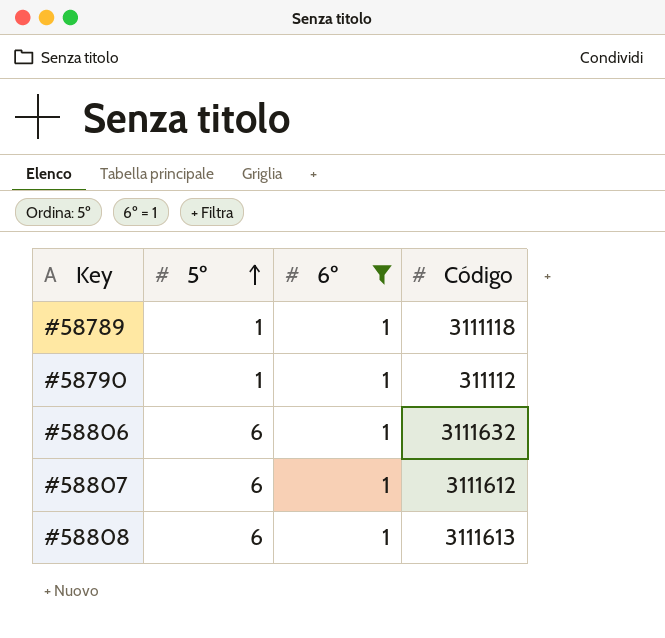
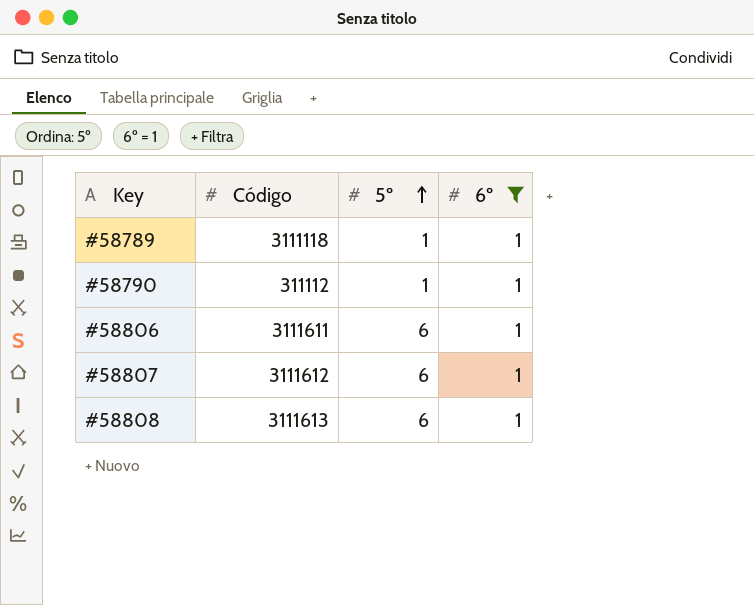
column Código | position: 4 -> 2
#58806 | Código: 3111632 -> 3111611

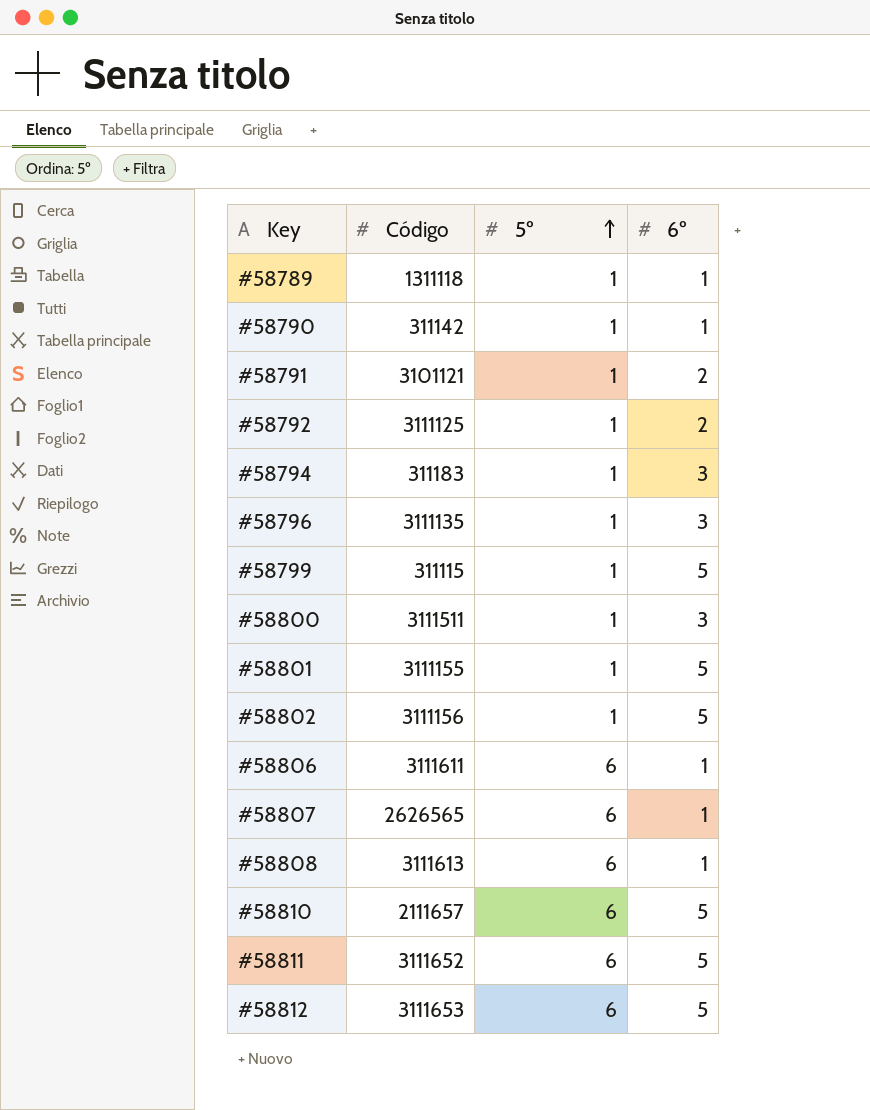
filter: 6º = 1 -> none
#58789 | Código: 3111118 -> 1311118
#58790 | Código: 311112 -> 311142
#58807 | Código: 3111612 -> 2626565

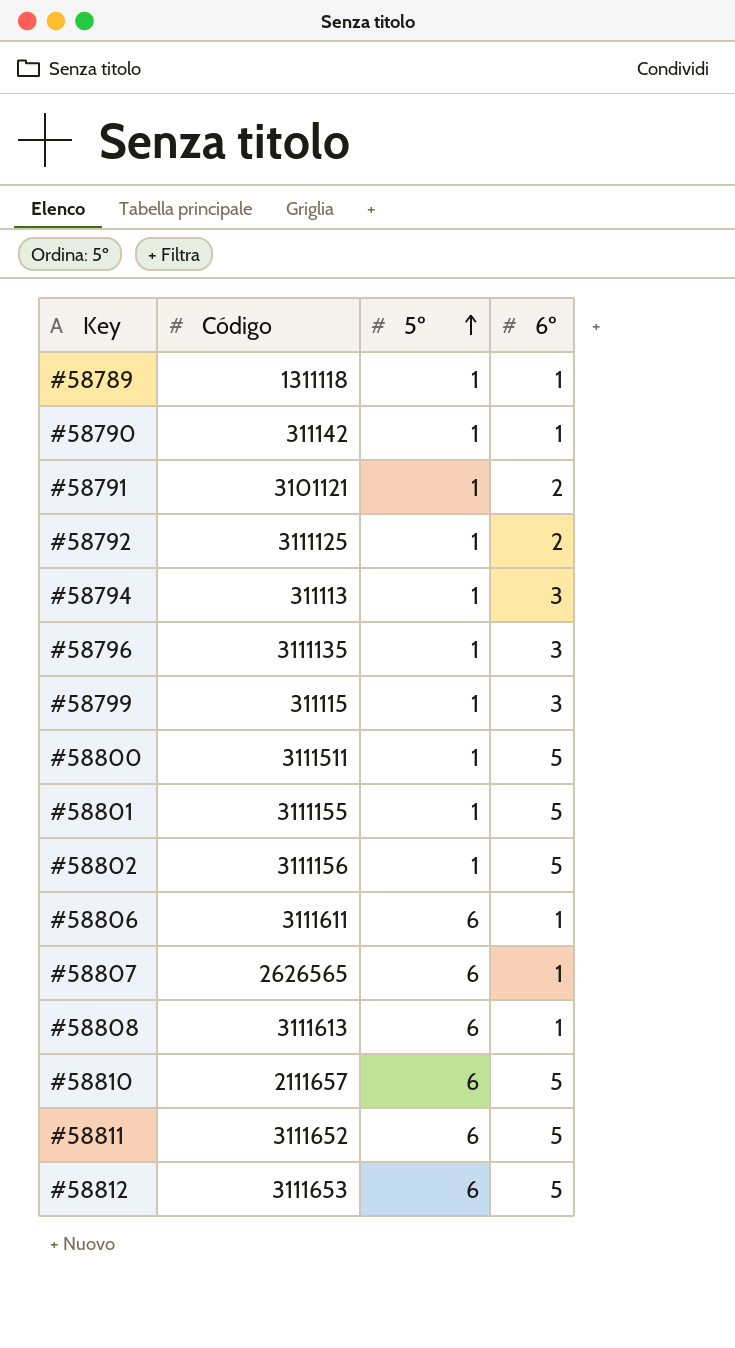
#58794 | Código: 311183 -> 311113
#58799 | 6º: 5 -> 3
#58800 | 6º: 3 -> 5

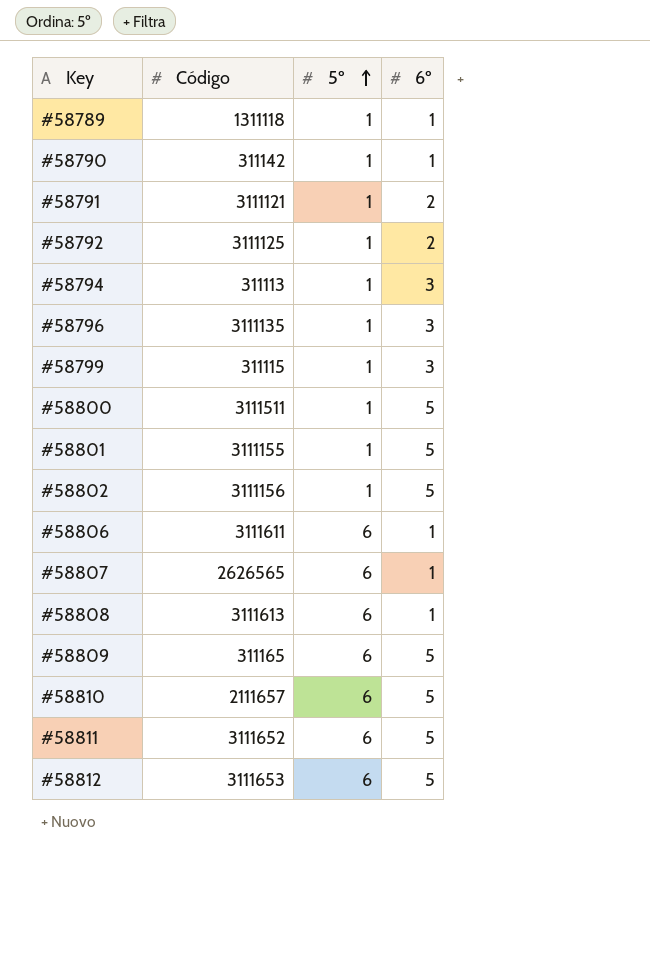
#58791 | Código: 3101121 -> 3111121
row #58809: none -> 311165 | 6 | 5

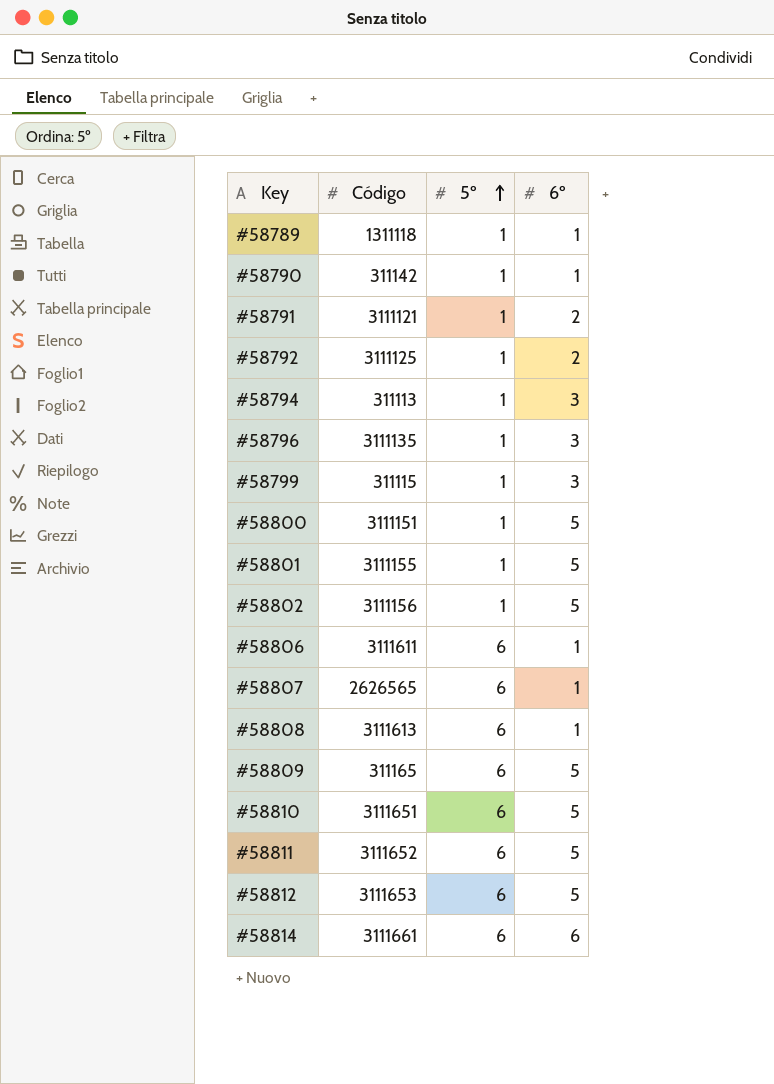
#58800 | Código: 3111511 -> 3111151
#58810 | Código: 2111657 -> 3111651
row #58814: none -> 3111661 | 6 | 6

